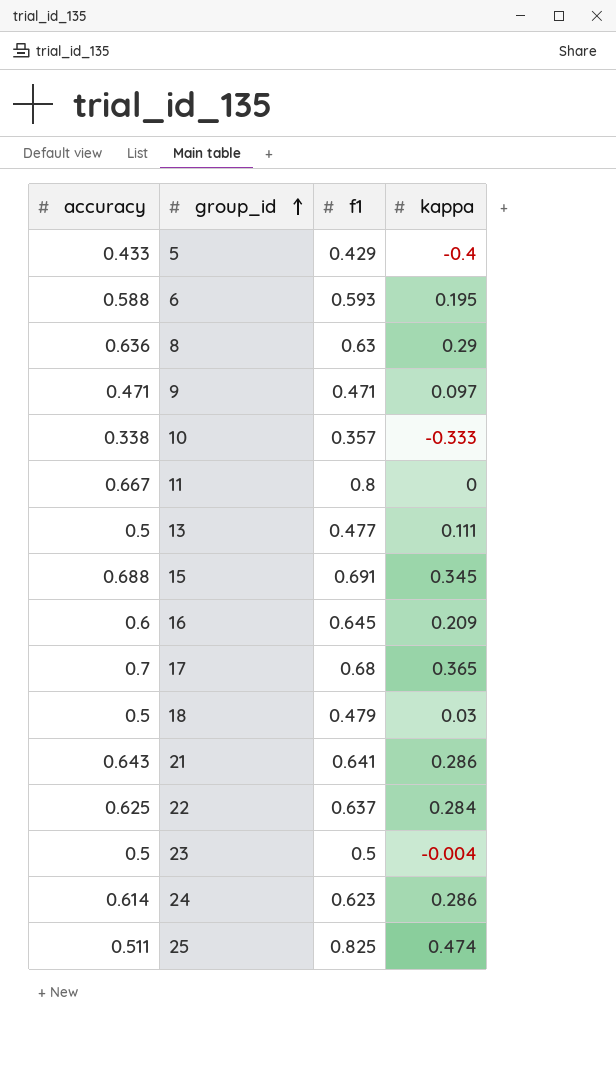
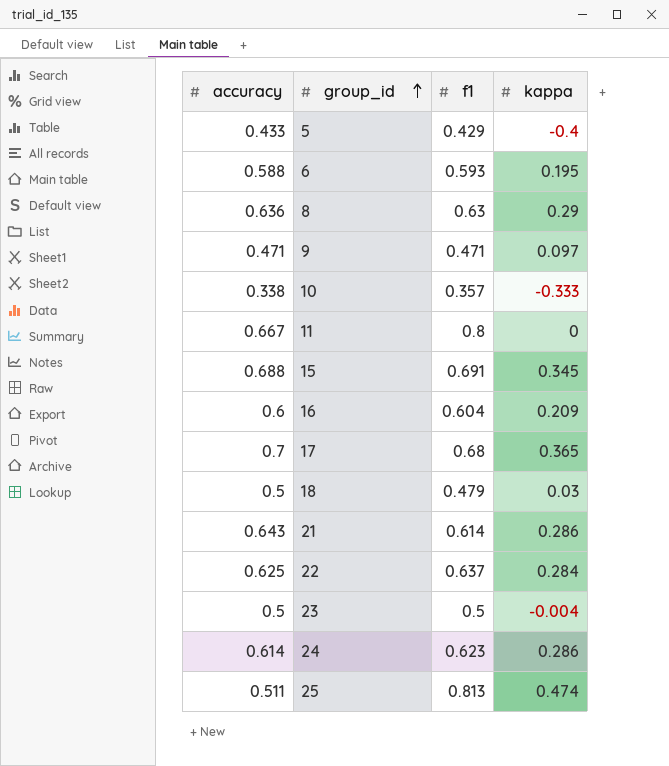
row 13: 0.5 | 0.477 | 0.111 -> none
16 | f1: 0.645 -> 0.604
21 | f1: 0.641 -> 0.614
25 | f1: 0.825 -> 0.813

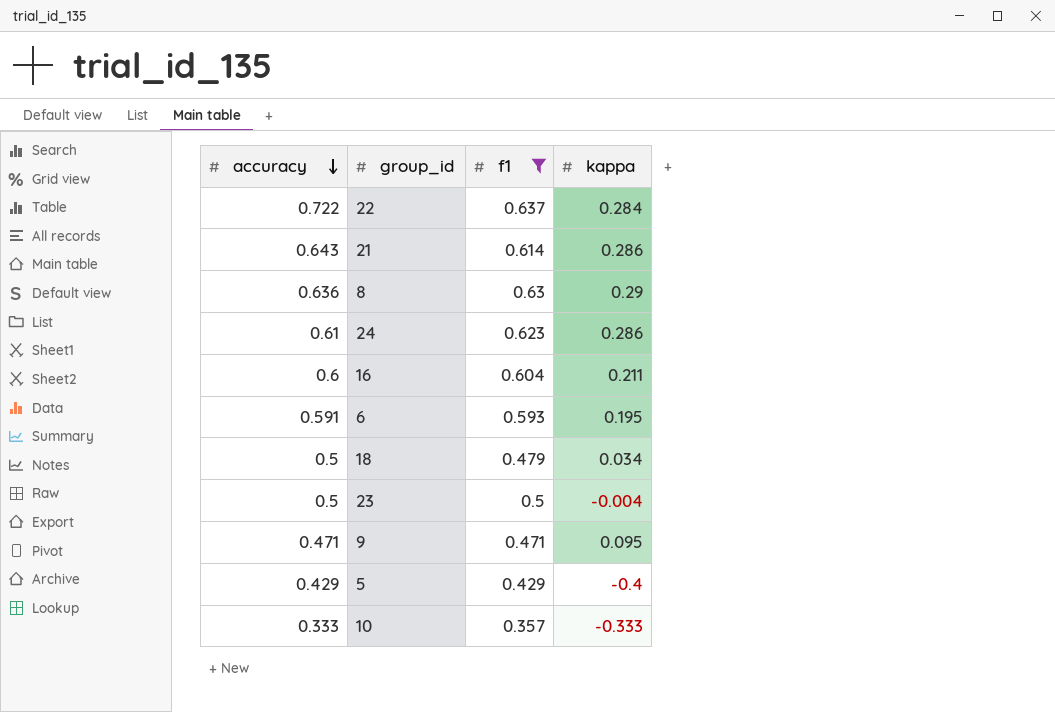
filter: none -> f1 <= 0.637
row order: group_id ascending -> accuracy descending
22 | accuracy: 0.625 -> 0.722
24 | accuracy: 0.614 -> 0.61
16 | kappa: 0.209 -> 0.211
6 | accuracy: 0.588 -> 0.591
18 | kappa: 0.03 -> 0.034
9 | kappa: 0.097 -> 0.095
5 | accuracy: 0.433 -> 0.429
10 | accuracy: 0.338 -> 0.333

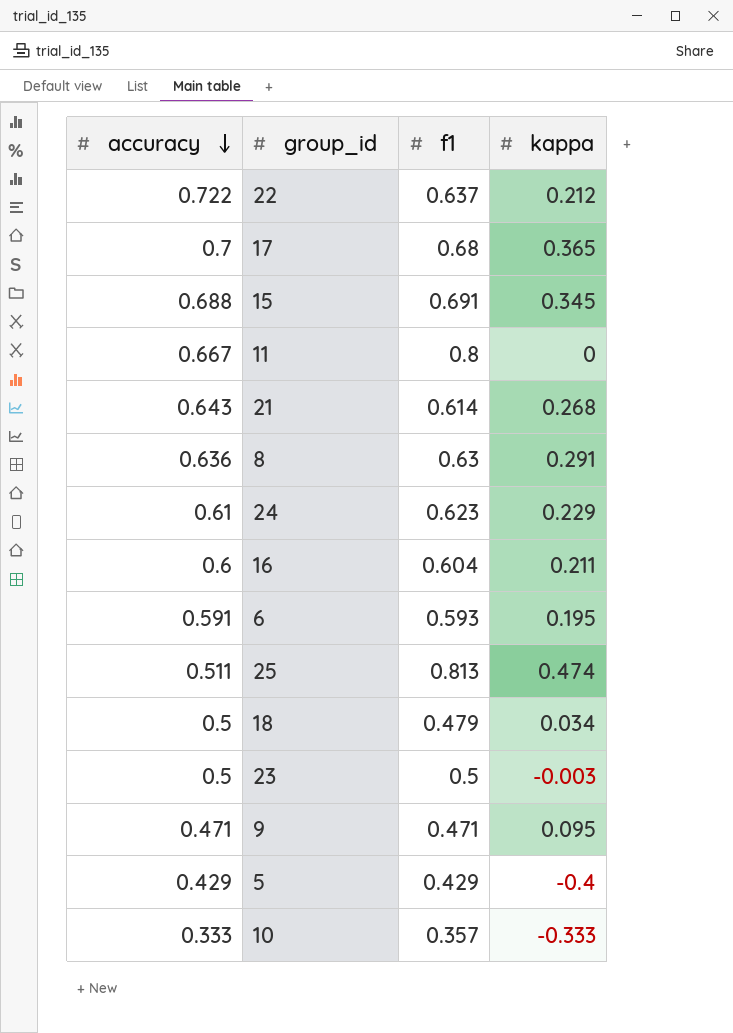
filter: f1 <= 0.637 -> none
22 | kappa: 0.284 -> 0.212
21 | kappa: 0.286 -> 0.268
8 | kappa: 0.29 -> 0.291
24 | kappa: 0.286 -> 0.229
23 | kappa: -0.004 -> -0.003

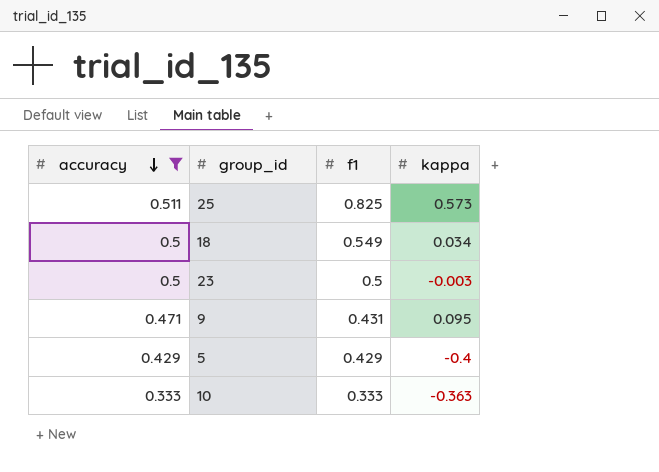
filter: none -> accuracy <= 0.511
25 | f1: 0.813 -> 0.825
25 | kappa: 0.474 -> 0.573
18 | f1: 0.479 -> 0.549
9 | f1: 0.471 -> 0.431
10 | f1: 0.357 -> 0.333
10 | kappa: -0.333 -> -0.363

